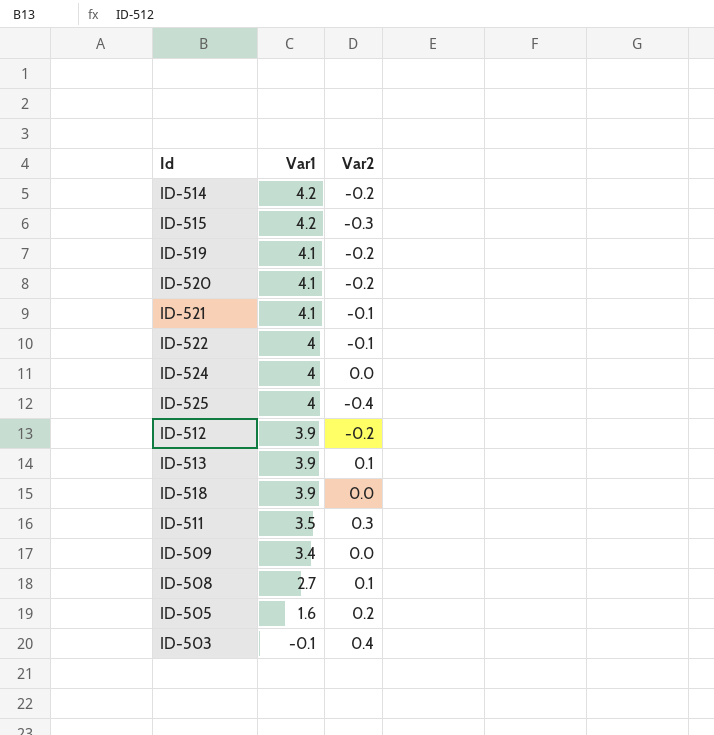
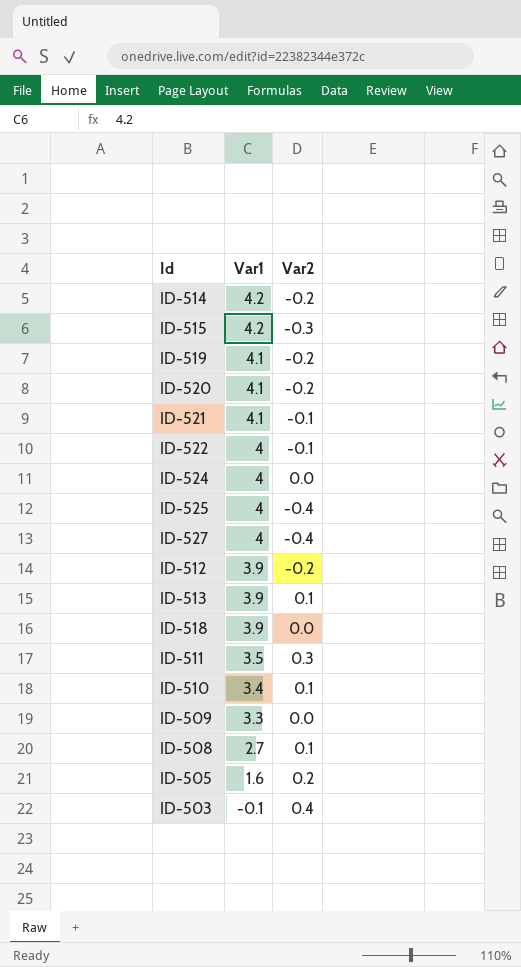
row ID-527: none -> 4 | -0.4
row ID-510: none -> 3.4 | 0.1
ID-509 | Var1: 3.4 -> 3.3

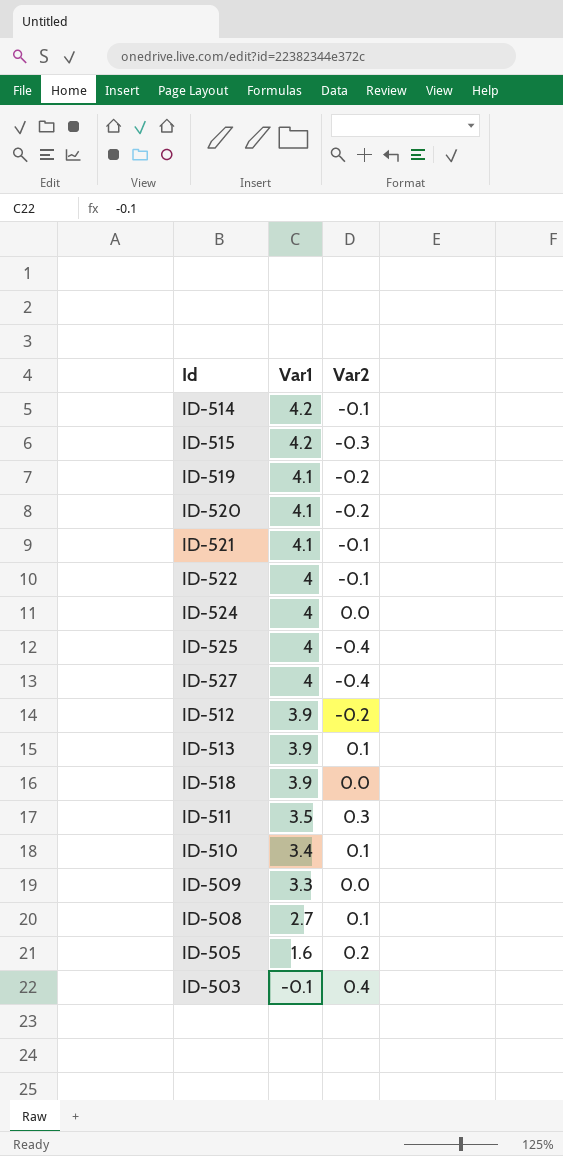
ID-514 | Var2: -0.2 -> -0.1

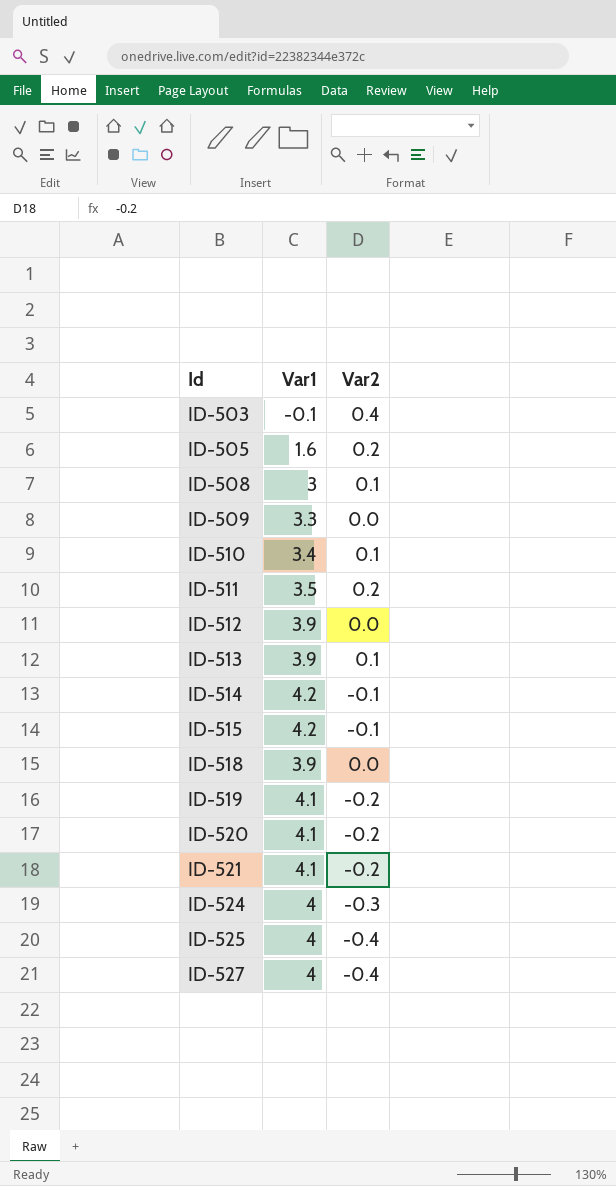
row order: Var1 descending -> Id ascending
row ID-522: 4 | -0.1 -> none
ID-508 | Var1: 2.7 -> 3
ID-511 | Var2: 0.3 -> 0.2
ID-512 | Var2: -0.2 -> 0.0
ID-515 | Var2: -0.3 -> -0.1
ID-521 | Var2: -0.1 -> -0.2
ID-524 | Var2: 0.0 -> -0.3

